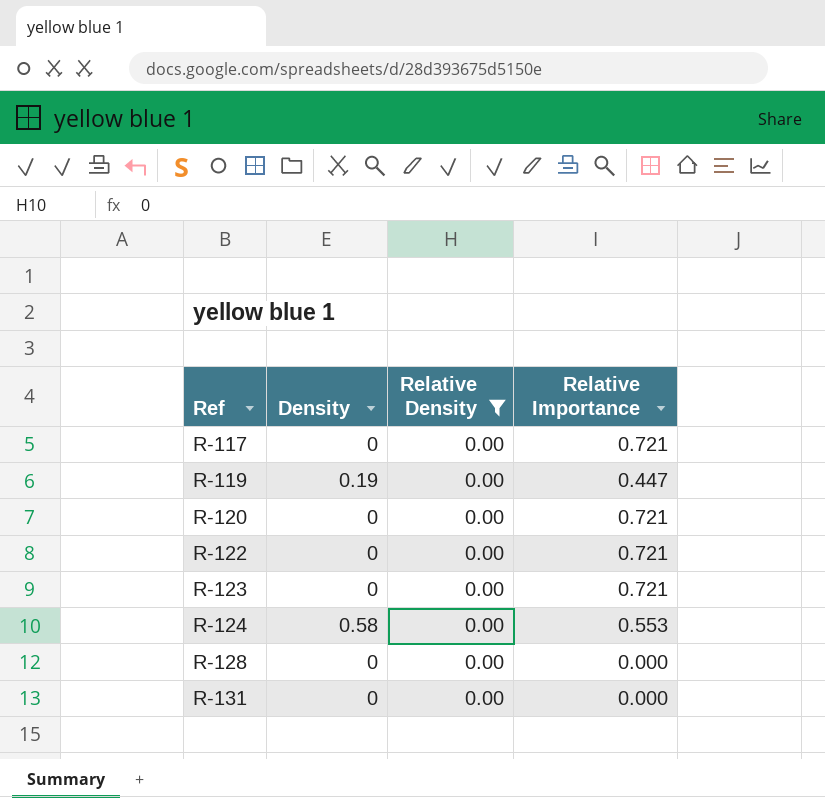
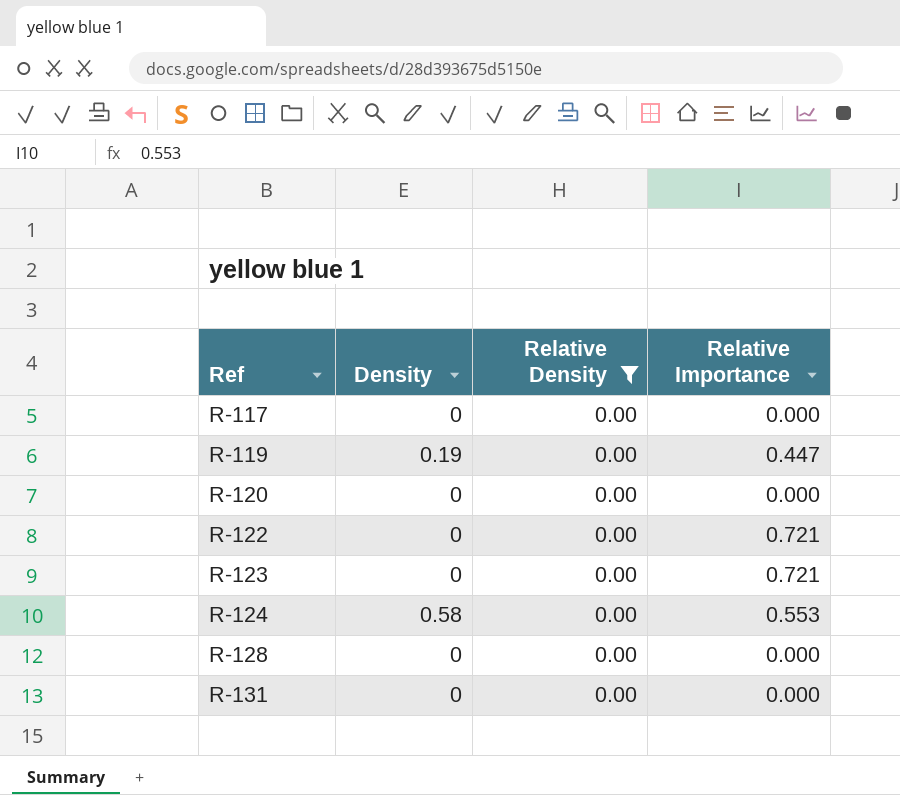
R-117 | Relative Importance: 0.721 -> 0.000
R-120 | Relative Importance: 0.721 -> 0.000

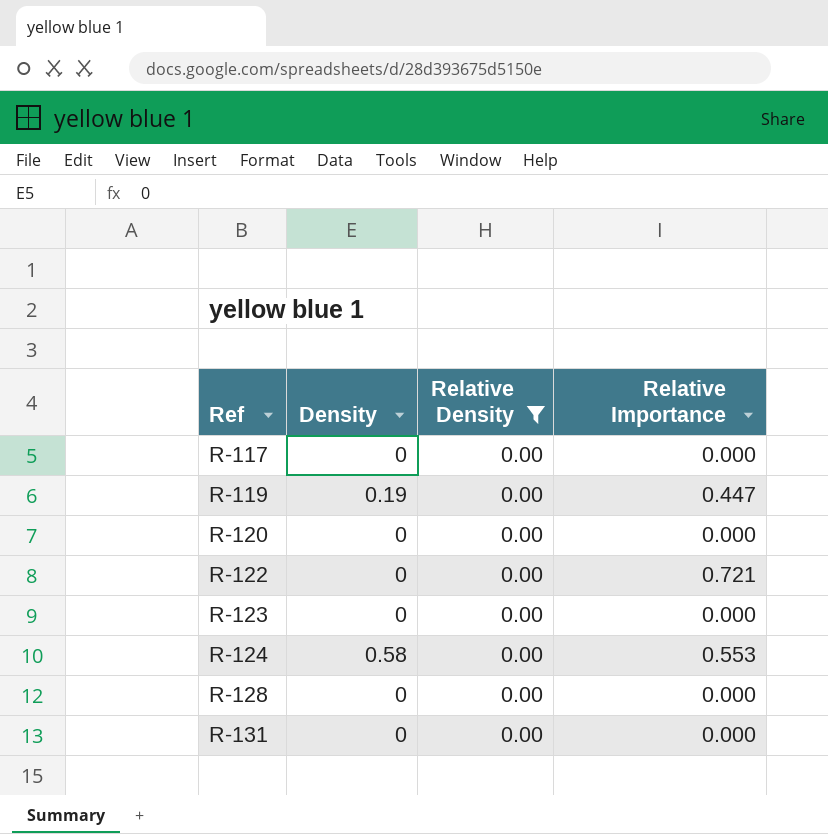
R-123 | Relative Importance: 0.721 -> 0.000

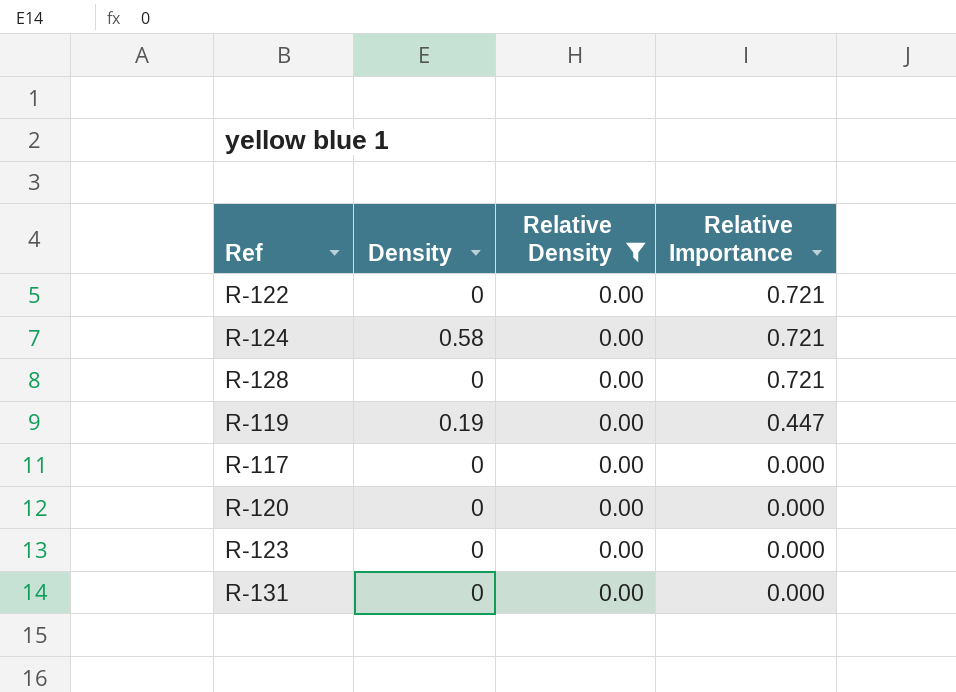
row order: Ref ascending -> Relative Importance descending
R-124 | Relative Importance: 0.553 -> 0.721
R-128 | Relative Importance: 0.000 -> 0.721

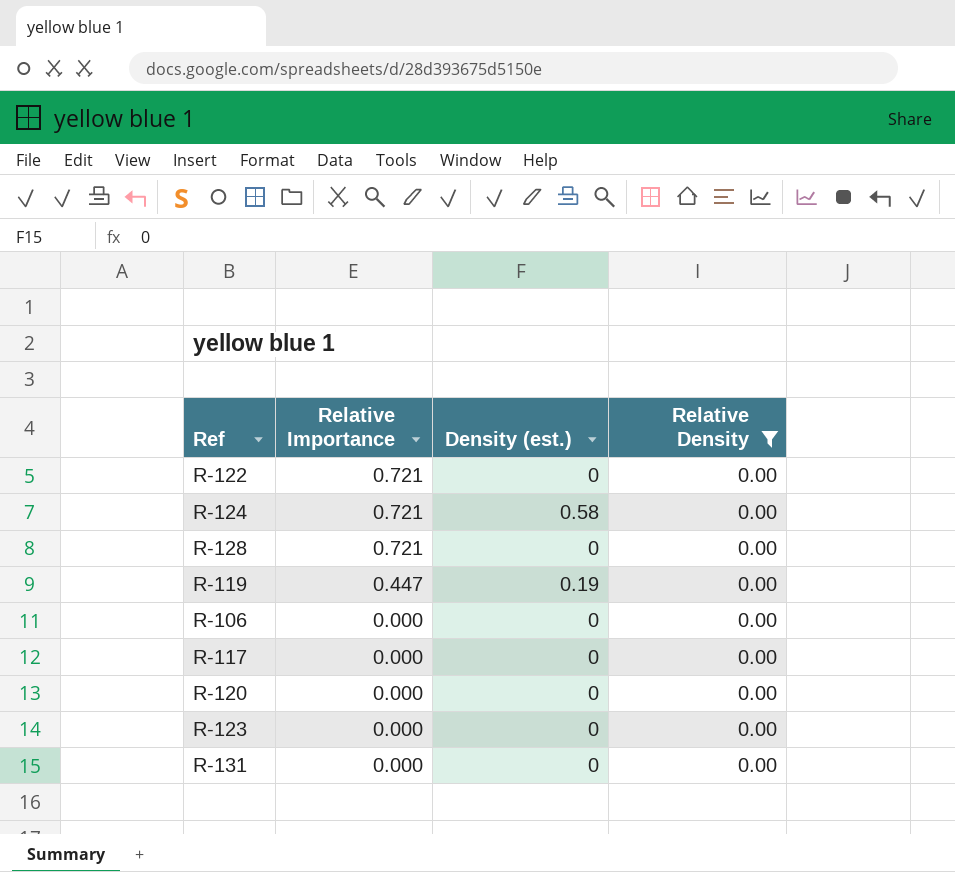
column Relative Importance | position: 4 -> 2
column name: Density -> Density (est.)
row R-106: none -> 0.000 | 0 | 0.00

